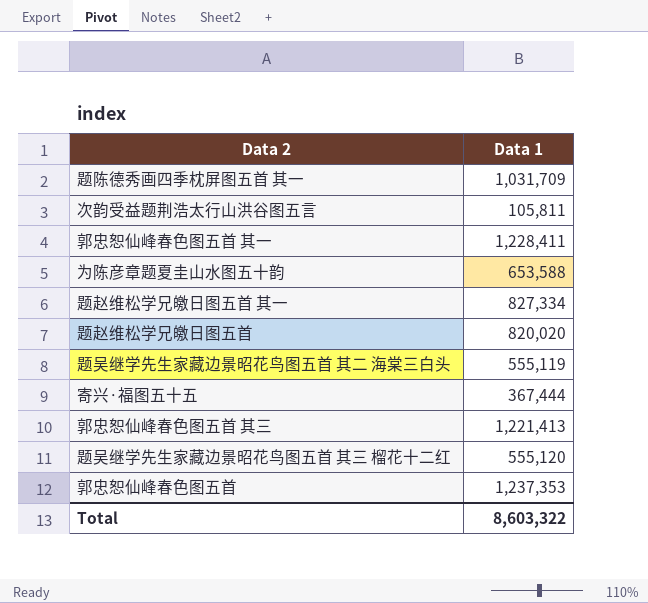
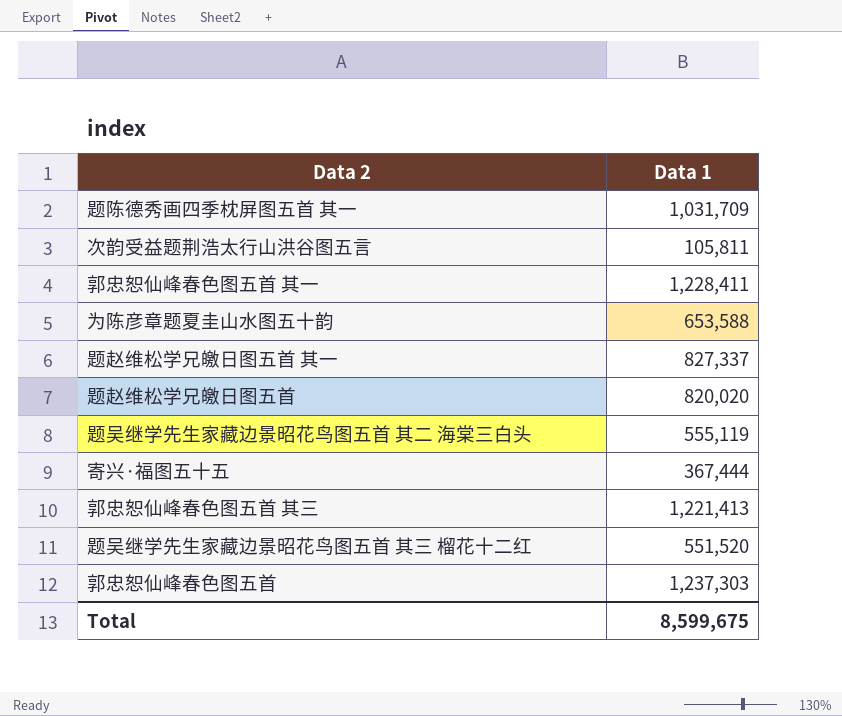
题赵维松学兄皦日图五首 其一 | Data 1: 827,334 -> 827,337
题吴继学先生家藏边景昭花鸟图五首 其三 榴花十二红 | Data 1: 555,120 -> 551,520
郭忠恕仙峰春色图五首 | Data 1: 1,237,353 -> 1,237,303
Total | Data 1: 8,603,322 -> 8,599,675

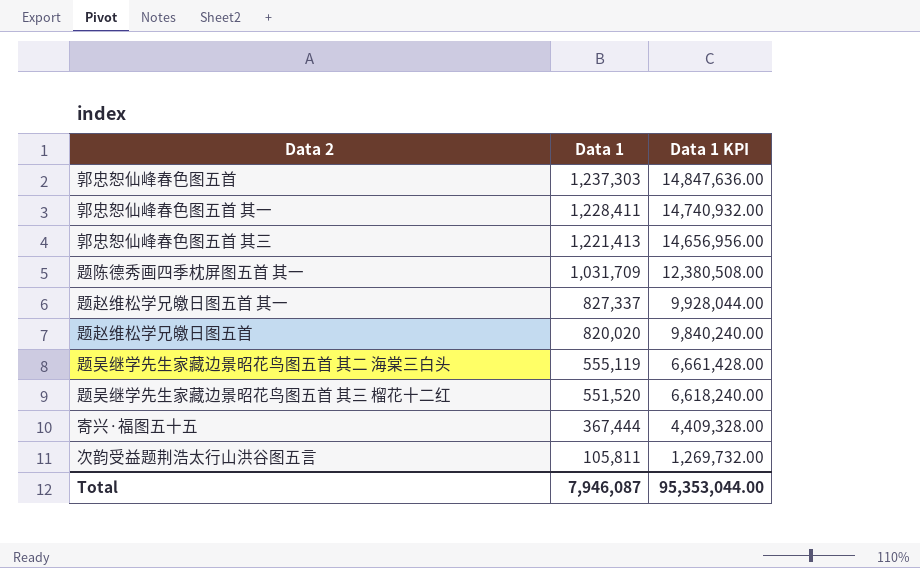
row order: none -> Data 1 descending
column Data 1 KPI | formula: none -> [Data 1] * 12
row 为陈彦章题夏圭山水图五十韵: 653,588 -> none
Total | Data 1: 8,599,675 -> 7,946,087

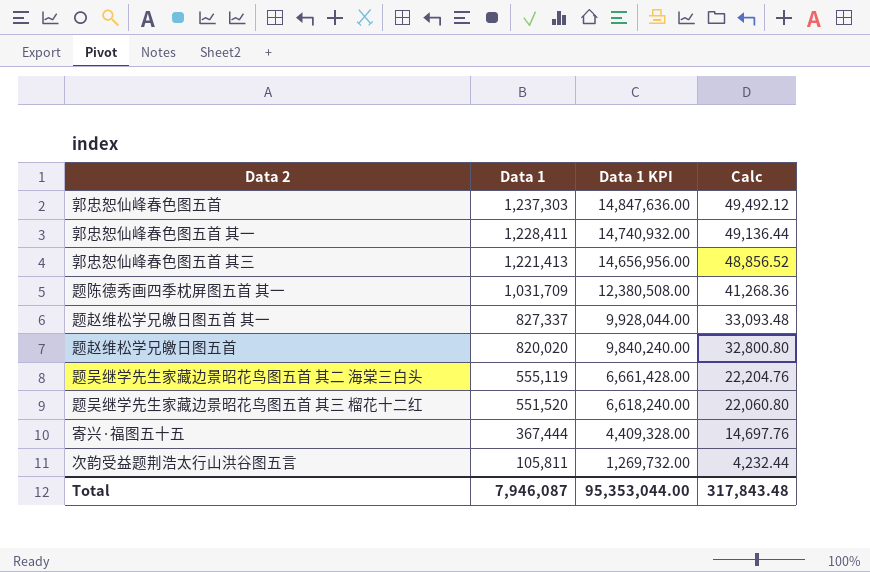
column Calc | formula: none -> [Data 1] * 0.04

